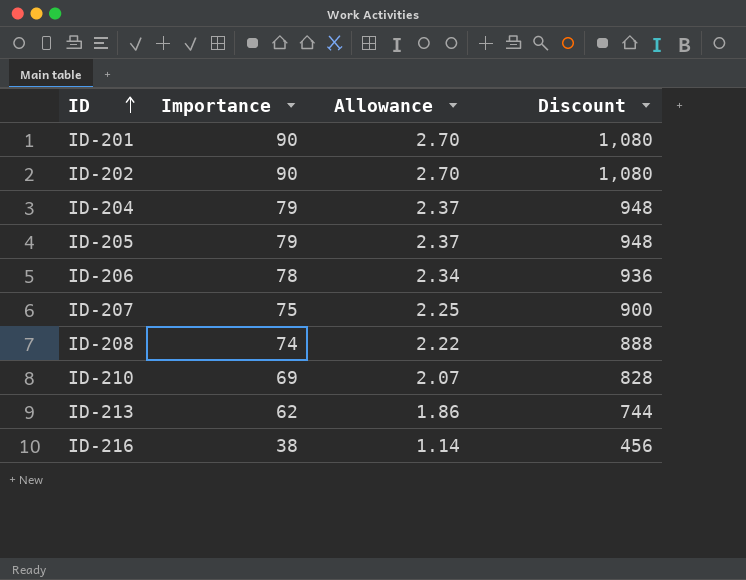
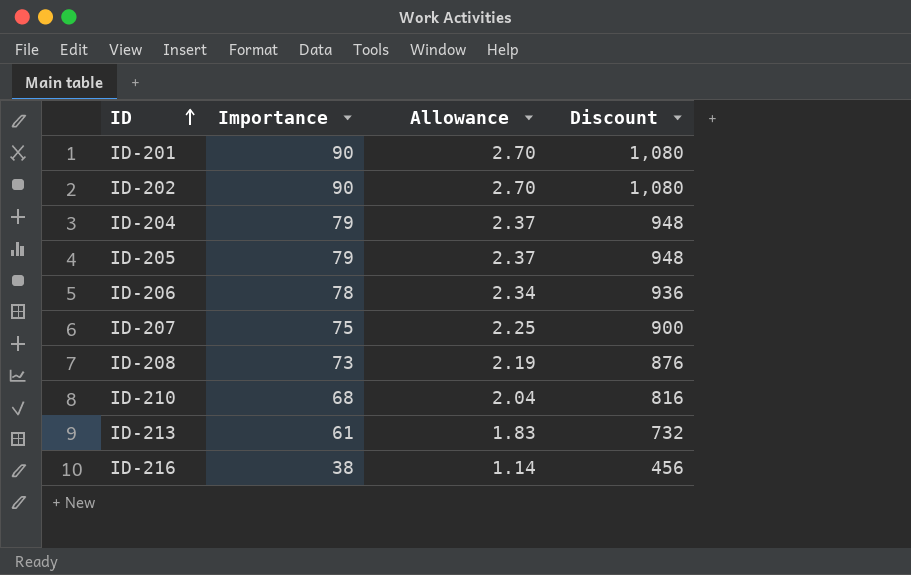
ID-208 | Importance: 74 -> 73
ID-208 | Allowance: 2.22 -> 2.19
ID-208 | Discount: 888 -> 876
ID-210 | Importance: 69 -> 68
ID-210 | Allowance: 2.07 -> 2.04
ID-210 | Discount: 828 -> 816
ID-213 | Importance: 62 -> 61
ID-213 | Allowance: 1.86 -> 1.83
ID-213 | Discount: 744 -> 732

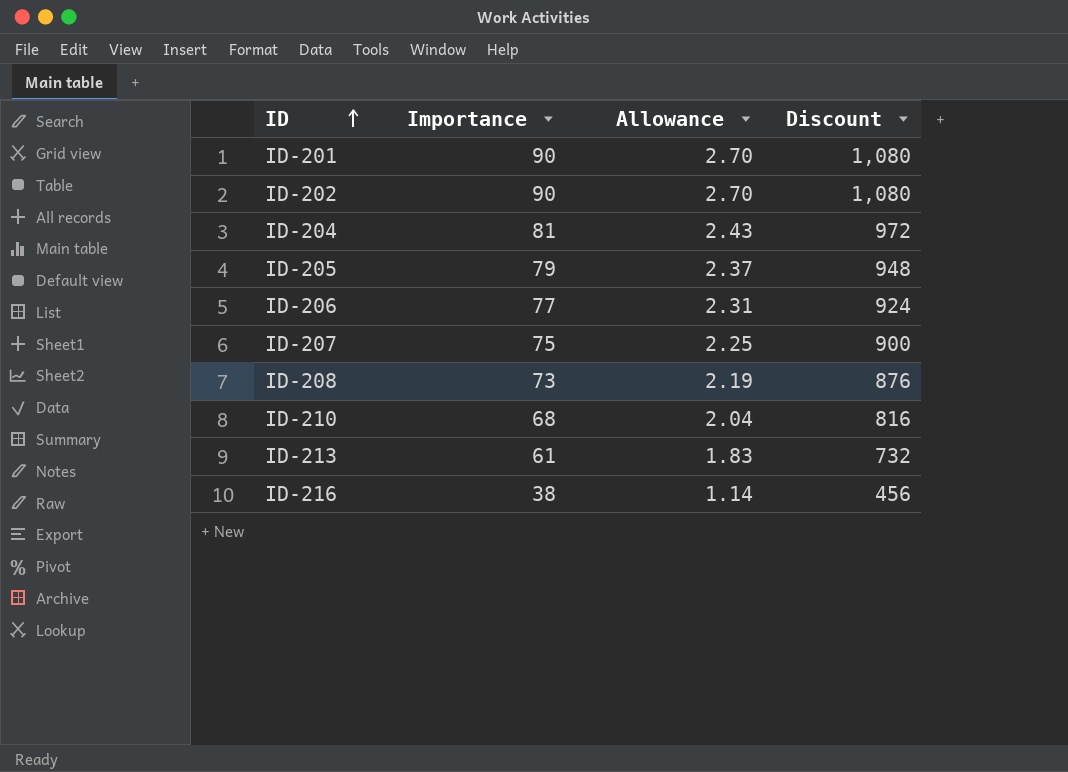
ID-204 | Importance: 79 -> 81
ID-204 | Allowance: 2.37 -> 2.43
ID-204 | Discount: 948 -> 972
ID-206 | Importance: 78 -> 77
ID-206 | Allowance: 2.34 -> 2.31
ID-206 | Discount: 936 -> 924

